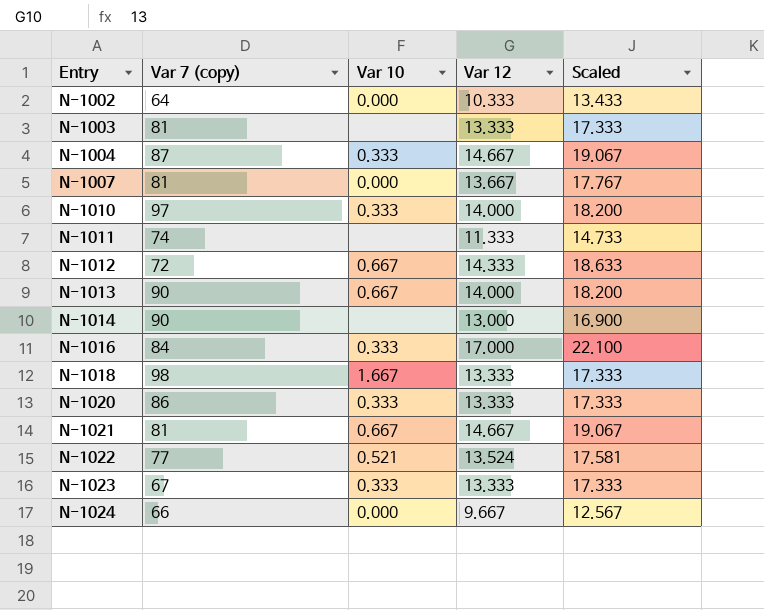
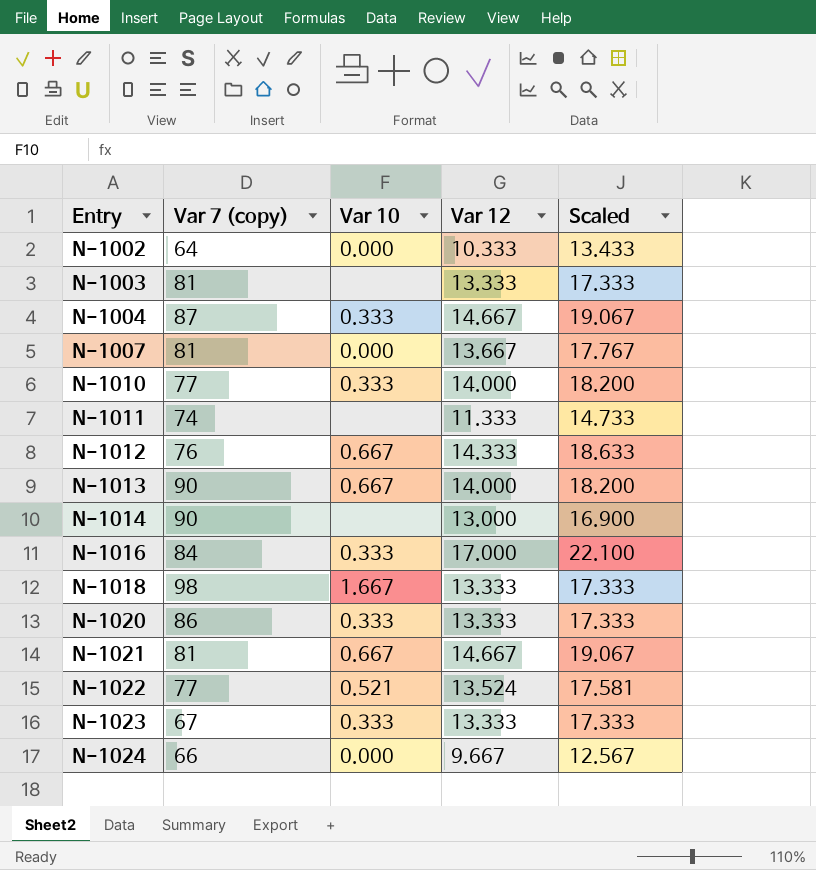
N-1010 | Var 7 (copy): 97 -> 77
N-1012 | Var 7 (copy): 72 -> 76

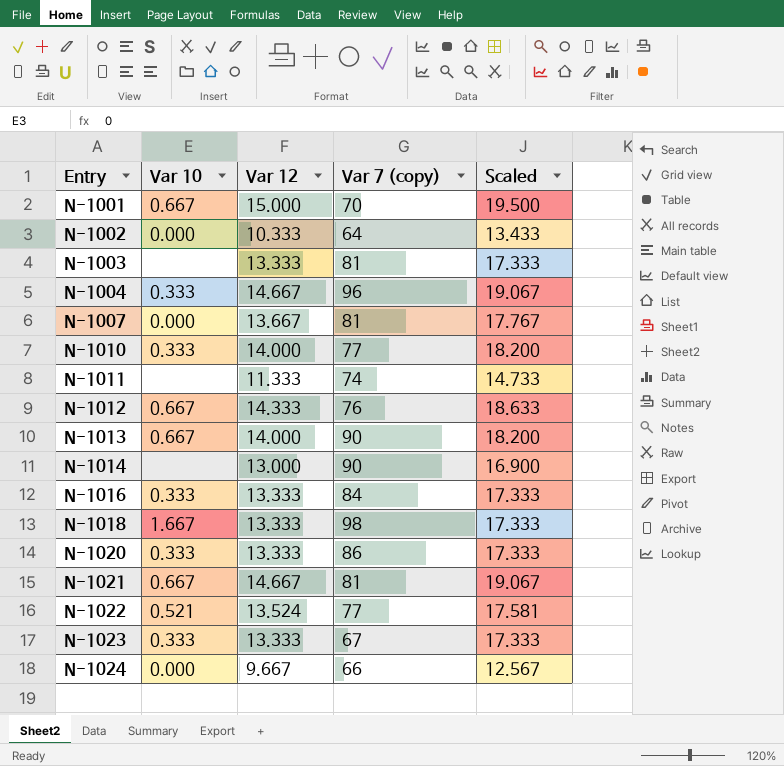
column Var 7 (copy) | position: 2 -> 4
row N-1001: none -> 0.667 | 15.000 | 70 | 19.500
N-1004 | Var 7 (copy): 87 -> 96
N-1016 | Var 12: 17.000 -> 13.333
N-1016 | Scaled: 22.100 -> 17.333

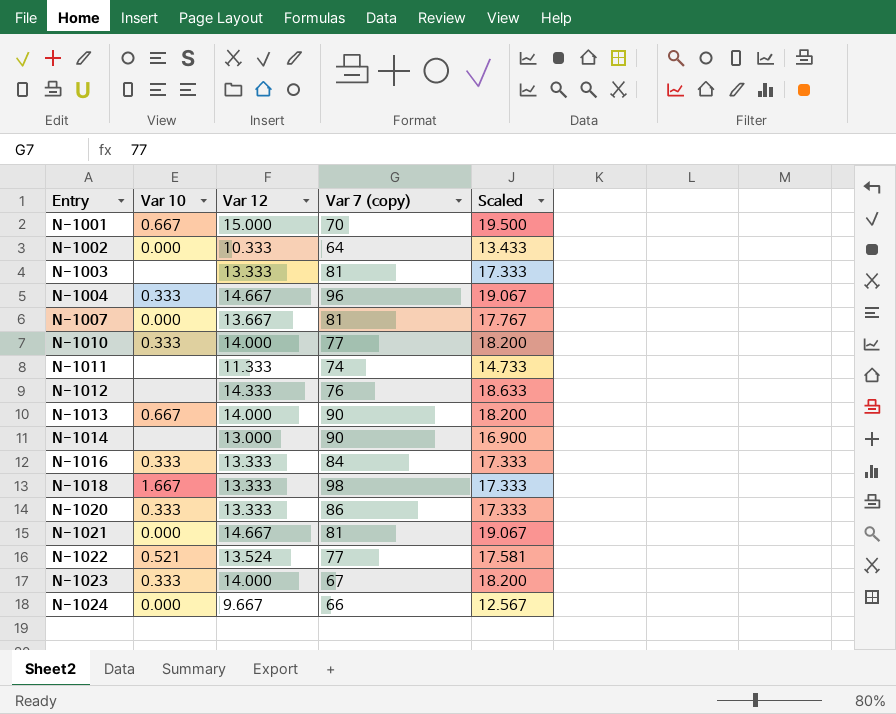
N-1012 | Var 10: 0.667 -> none
N-1021 | Var 10: 0.667 -> 0.000
N-1023 | Var 12: 13.333 -> 14.000
N-1023 | Scaled: 17.333 -> 18.200

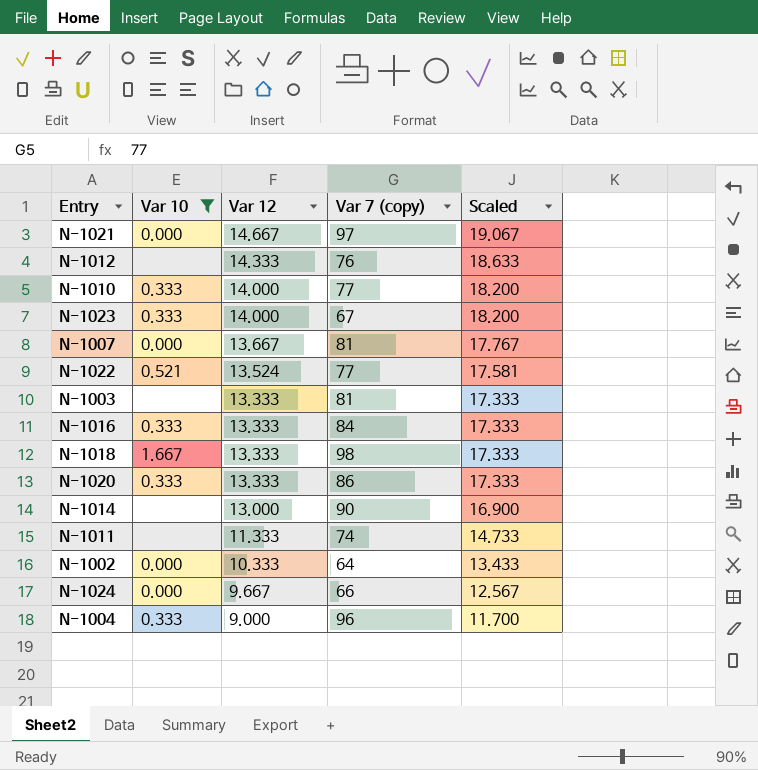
filter: none -> Var 10 != 0.667
row order: Entry ascending -> Var 12 descending
N-1021 | Var 7 (copy): 81 -> 97
N-1004 | Var 12: 14.667 -> 9.000
N-1004 | Scaled: 19.067 -> 11.700

